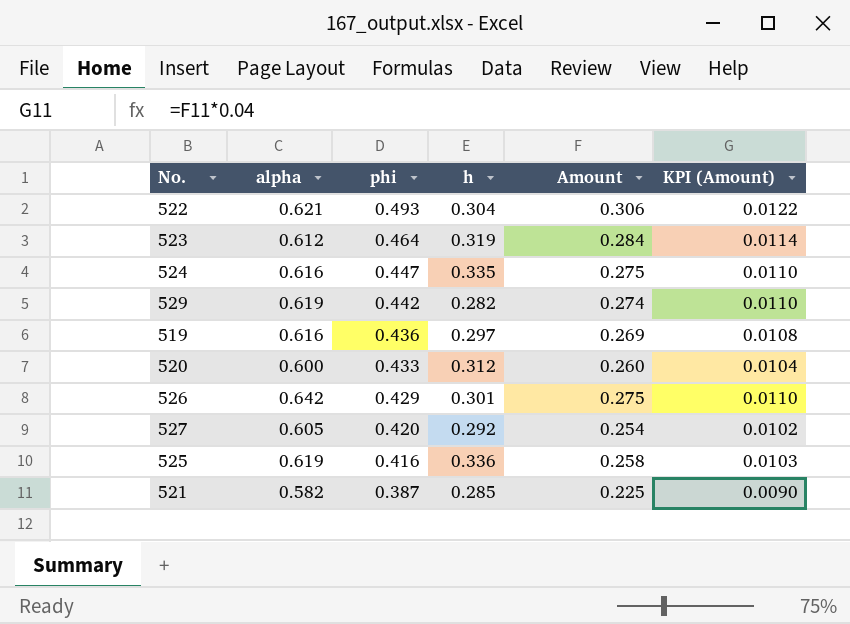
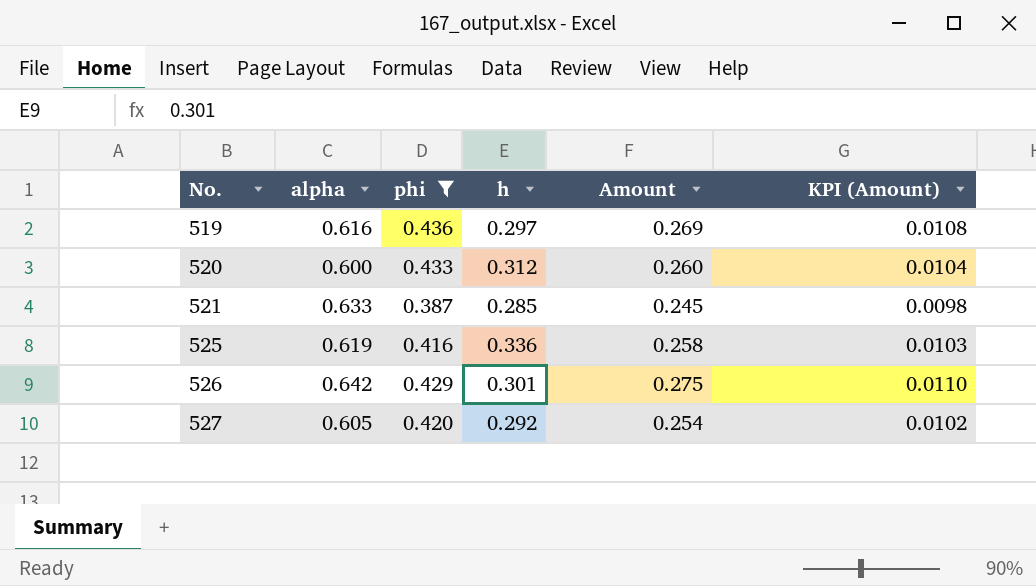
filter: none -> phi <= 0.436
row order: phi descending -> No. ascending
521 | alpha: 0.582 -> 0.633
521 | Amount: 0.225 -> 0.245
521 | KPI (Amount): 0.0090 -> 0.0098

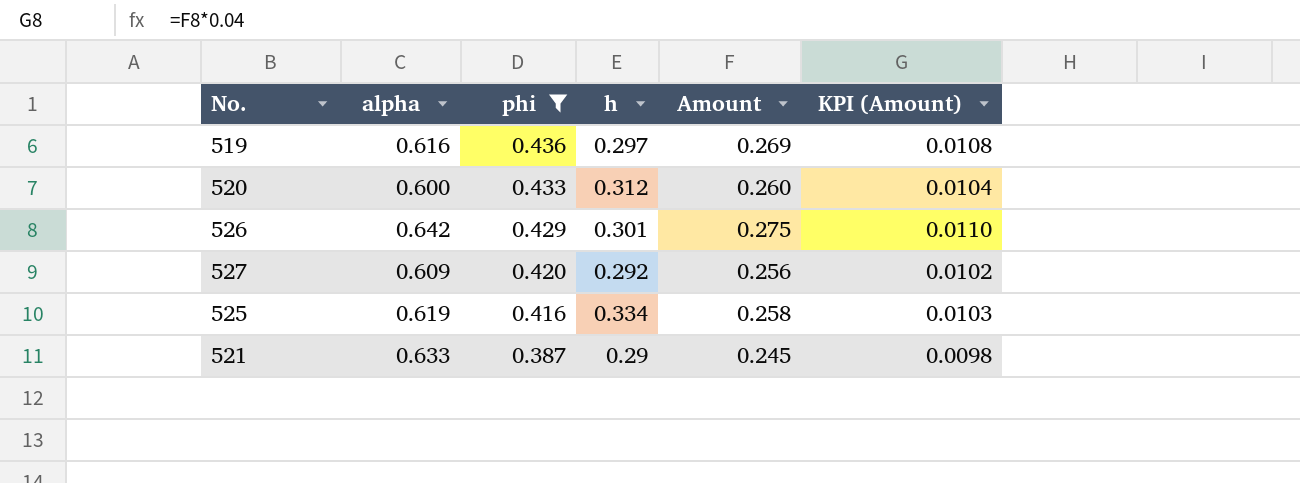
row order: No. ascending -> phi descending
527 | alpha: 0.605 -> 0.609
527 | Amount: 0.254 -> 0.256
525 | h: 0.336 -> 0.334
521 | h: 0.285 -> 0.29

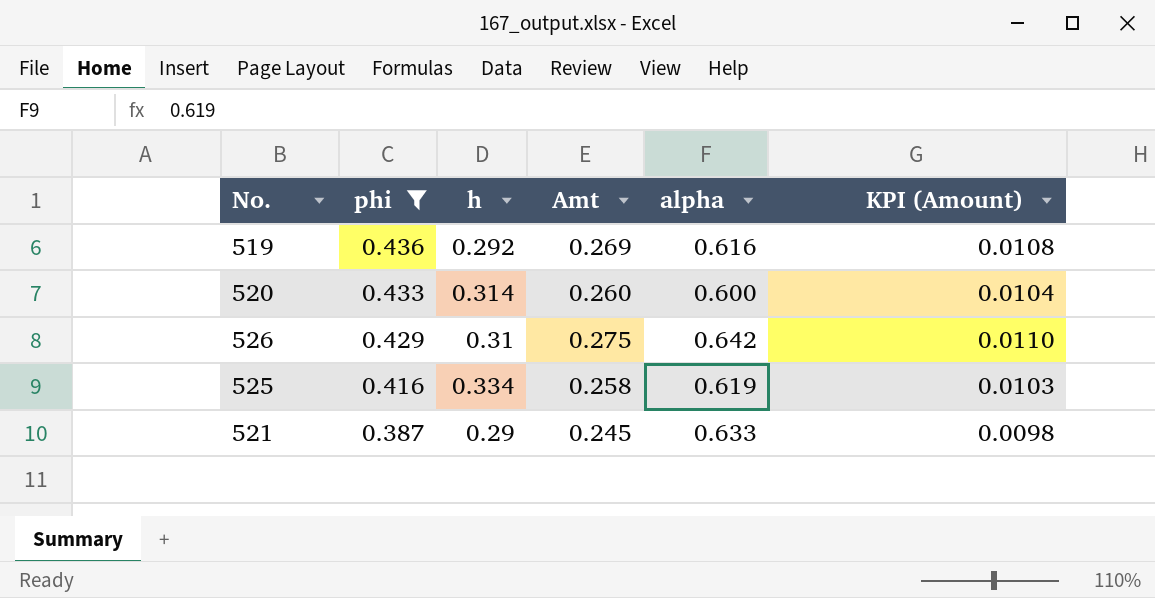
column name: Amount -> Amt
column alpha | position: 2 -> 5
row 527: 0.609 | 0.420 | 0.292 | 0.256 | 0.0102 -> none
519 | h: 0.297 -> 0.292
520 | h: 0.312 -> 0.314
526 | h: 0.301 -> 0.31

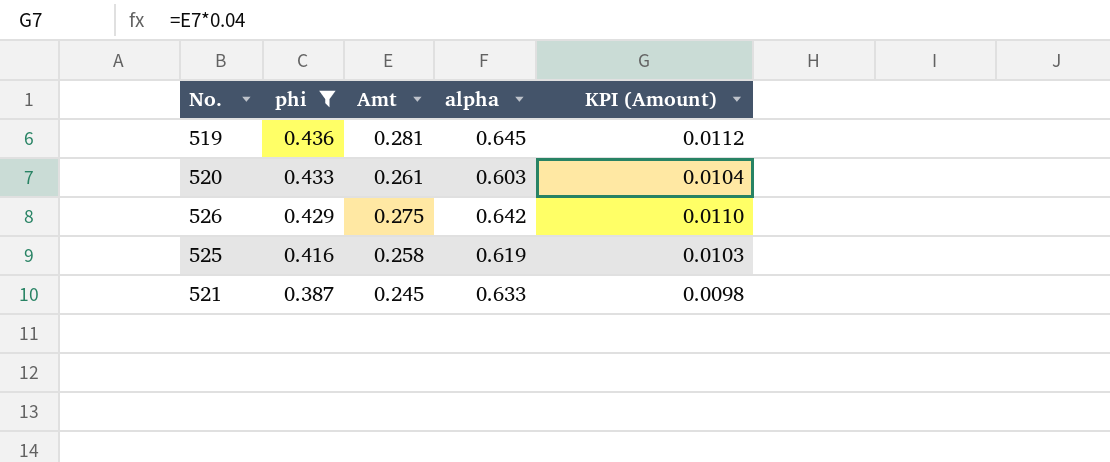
column h | position: 3 -> none
519 | Amt: 0.269 -> 0.281
519 | alpha: 0.616 -> 0.645
519 | KPI (Amount): 0.0108 -> 0.0112
520 | Amt: 0.260 -> 0.261
520 | alpha: 0.600 -> 0.603

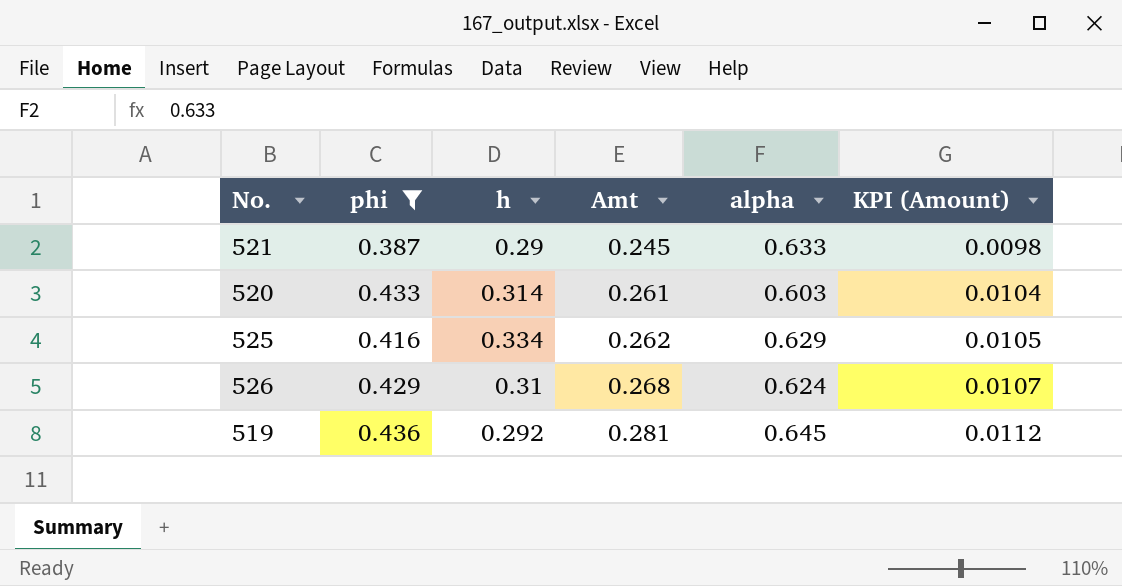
row order: phi descending -> Amt ascending
column h | position: none -> 3
525 | Amt: 0.258 -> 0.262
525 | alpha: 0.619 -> 0.629
525 | KPI (Amount): 0.0103 -> 0.0105
526 | Amt: 0.275 -> 0.268
526 | alpha: 0.642 -> 0.624
526 | KPI (Amount): 0.0110 -> 0.0107

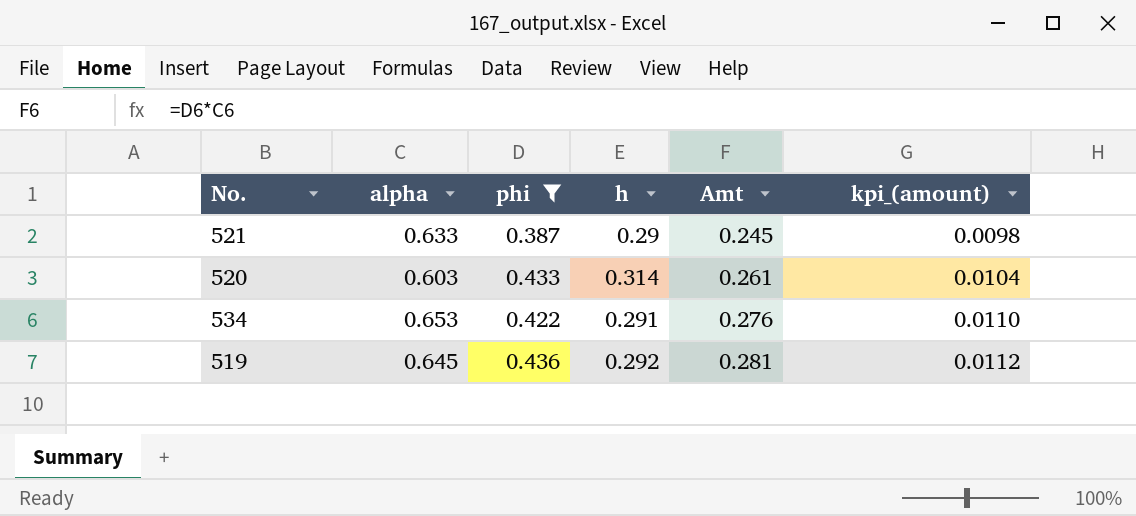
column alpha | position: 5 -> 2
column name: KPI (Amount) -> kpi_(amount)
row 525: 0.416 | 0.334 | 0.262 | 0.629 | 0.0105 -> none
row 526: 0.429 | 0.31 | 0.268 | 0.624 | 0.0107 -> none
row 534: none -> 0.653 | 0.422 | 0.291 | 0.276 | 0.0110

